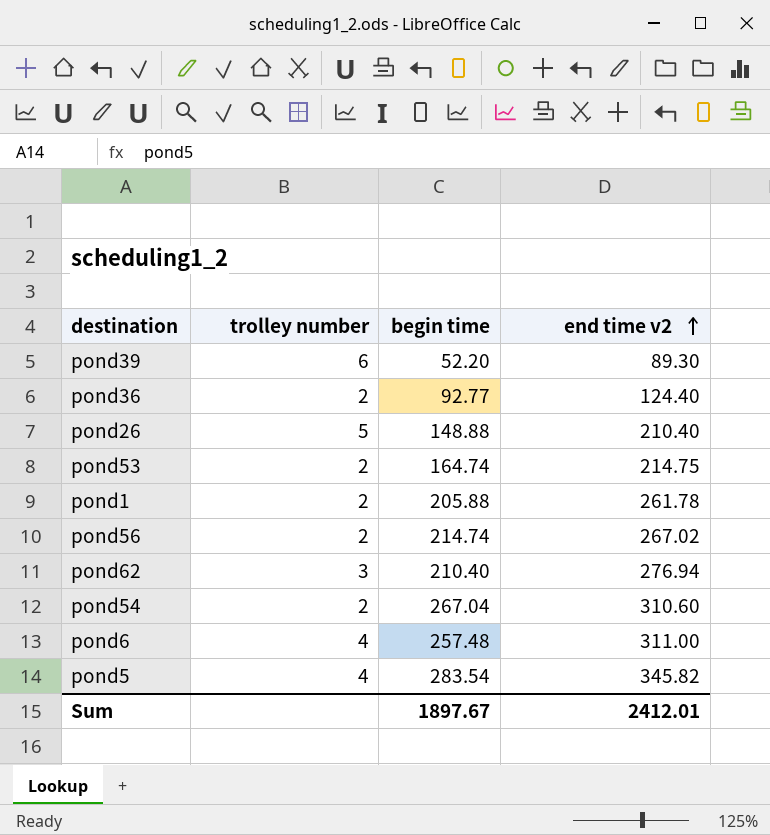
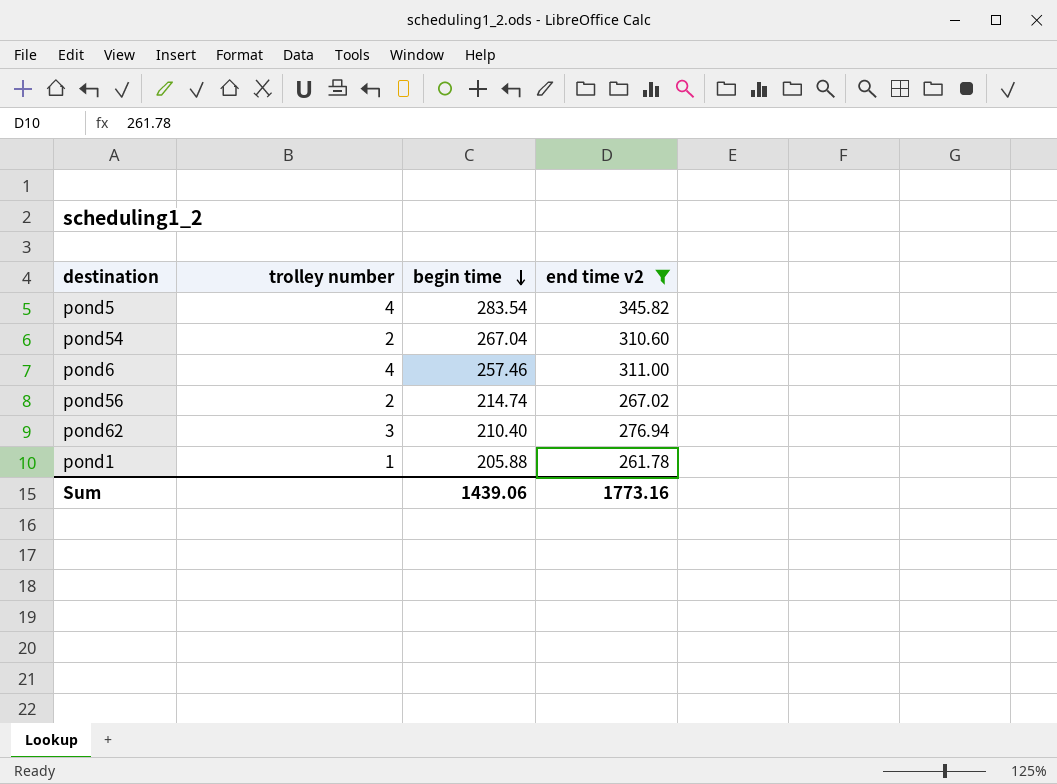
filter: none -> end time v2 >= 261.78
row order: end time v2 ascending -> begin time descending
pond6 | begin time: 257.48 -> 257.46
pond1 | trolley number: 2 -> 1
Sum | begin time: 1897.67 -> 1439.06
Sum | end time v2: 2412.01 -> 1773.16

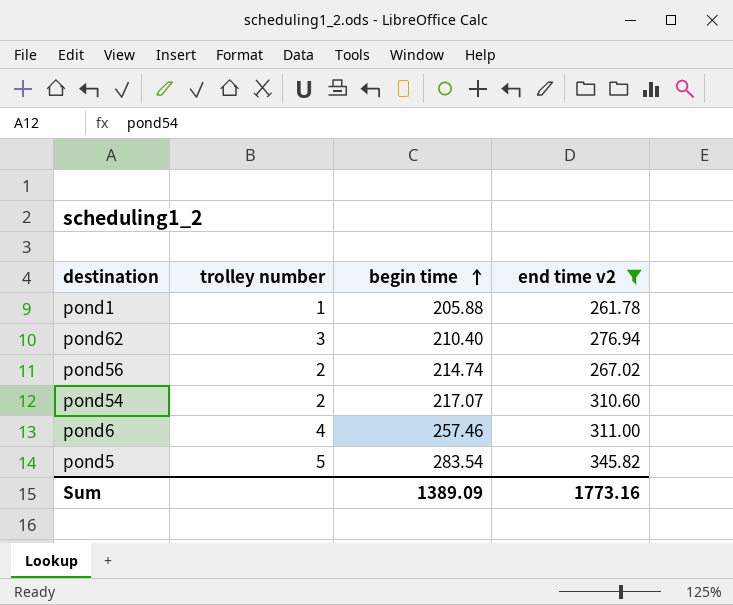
row order: begin time descending -> begin time ascending
pond54 | begin time: 267.04 -> 217.07
pond5 | trolley number: 4 -> 5
Sum | begin time: 1439.06 -> 1389.09

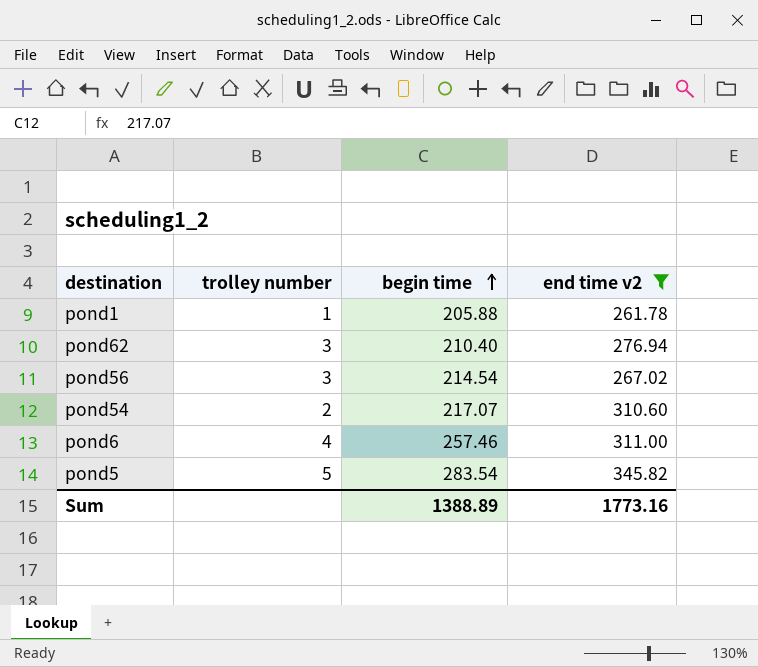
pond56 | trolley number: 2 -> 3
pond56 | begin time: 214.74 -> 214.54
Sum | begin time: 1389.09 -> 1388.89

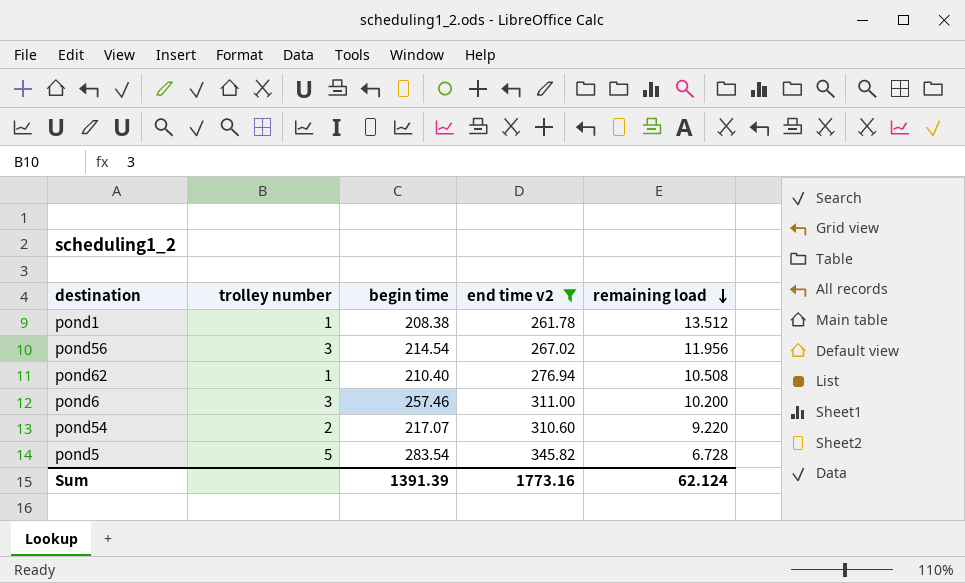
row order: begin time ascending -> remaining load descending
column remaining load | position: none -> 5
pond1 | begin time: 205.88 -> 208.38
pond62 | trolley number: 3 -> 1
pond6 | trolley number: 4 -> 3
Sum | begin time: 1388.89 -> 1391.39

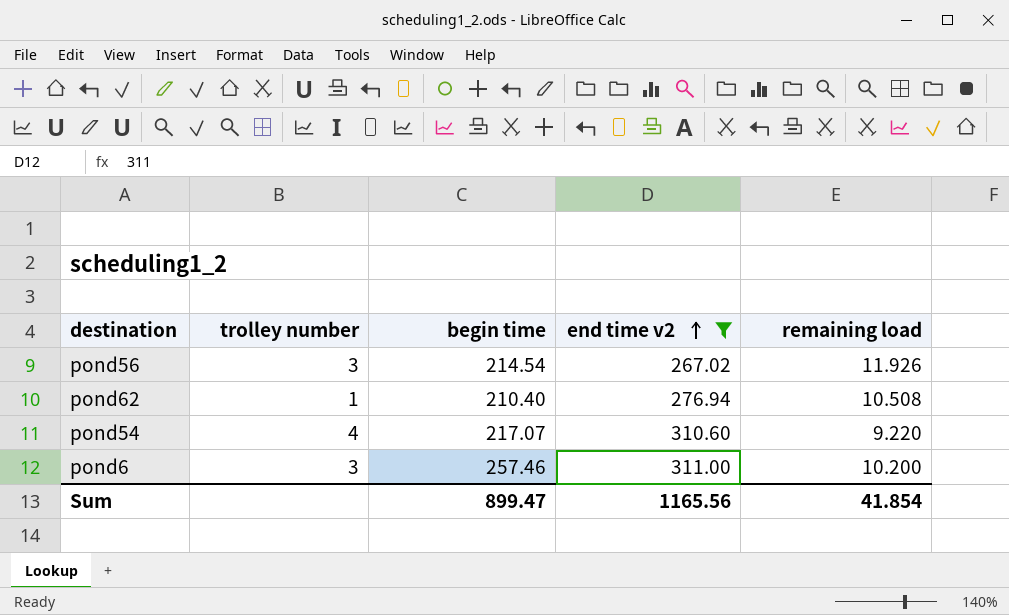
row order: remaining load descending -> end time v2 ascending
row pond1: 1 | 208.38 | 261.78 | 13.512 -> none
row pond5: 5 | 283.54 | 345.82 | 6.728 -> none
pond56 | remaining load: 11.956 -> 11.926
pond54 | trolley number: 2 -> 4
Sum | begin time: 1391.39 -> 899.47
Sum | end time v2: 1773.16 -> 1165.56
Sum | remaining load: 62.124 -> 41.854

